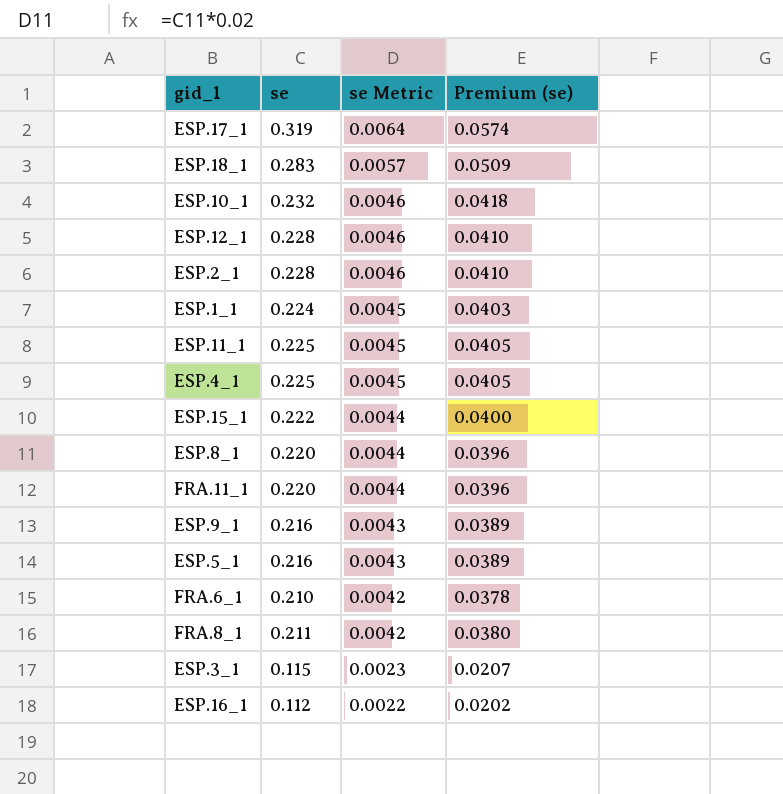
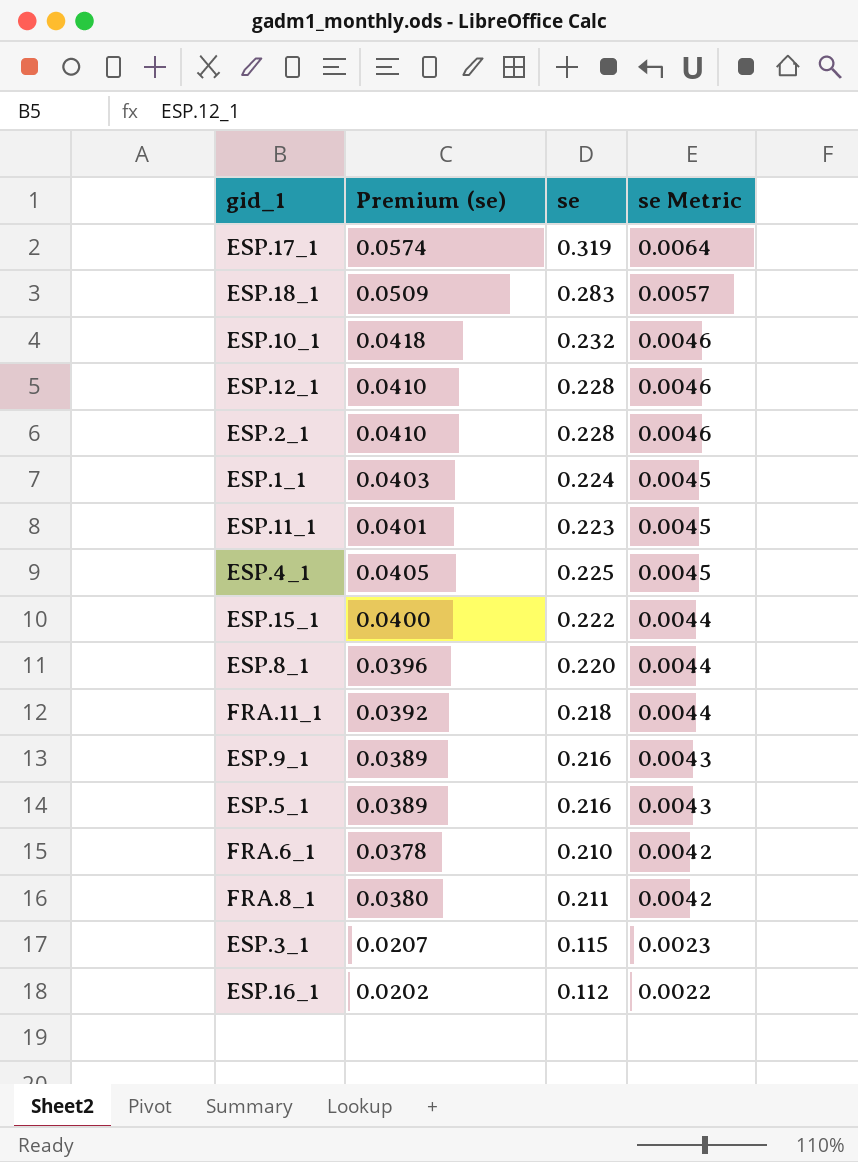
column Premium (se) | position: 4 -> 2
ESP.11_1 | Premium (se): 0.0405 -> 0.0401
ESP.11_1 | se: 0.225 -> 0.223
FRA.11_1 | Premium (se): 0.0396 -> 0.0392
FRA.11_1 | se: 0.220 -> 0.218

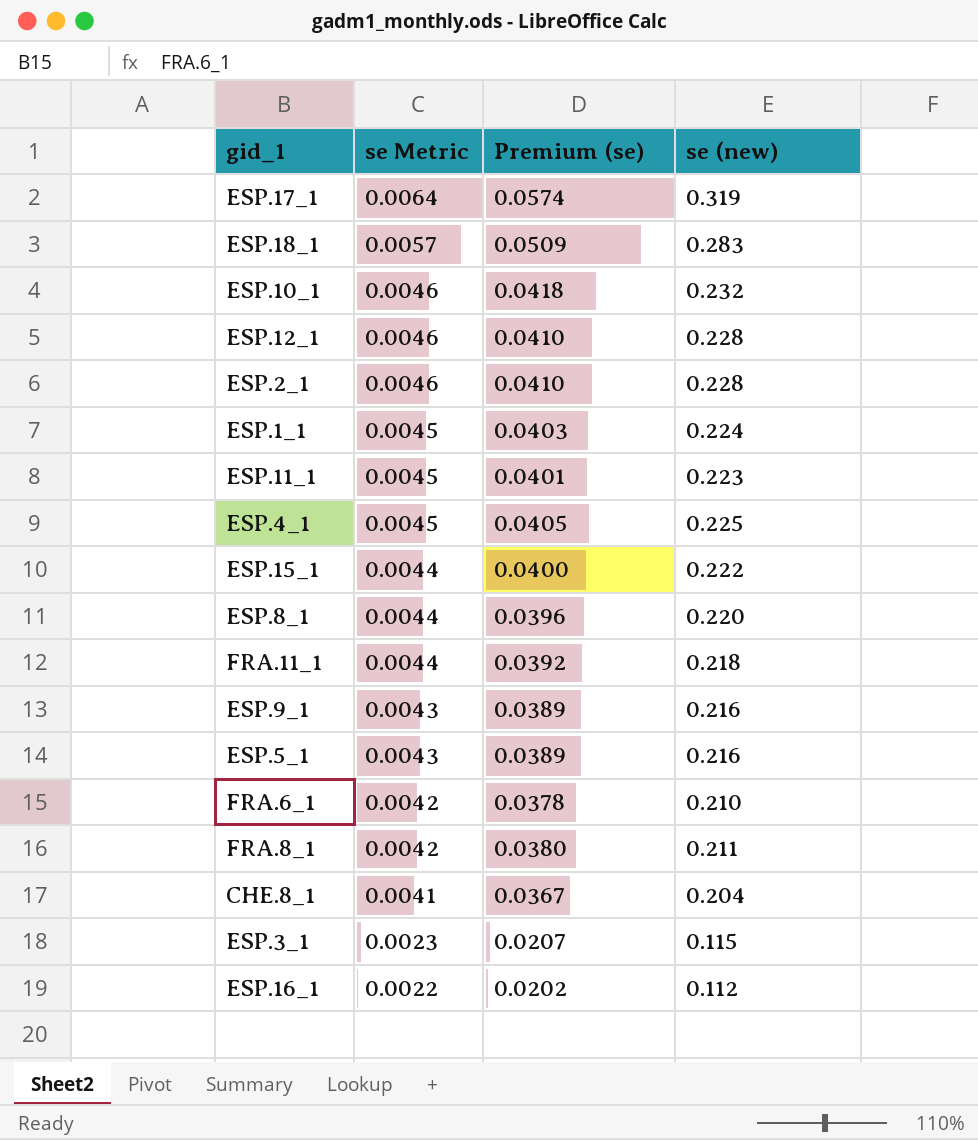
column se Metric | position: 4 -> 2
column name: se -> se (new)
row CHE.8_1: none -> 0.0041 | 0.0367 | 0.204

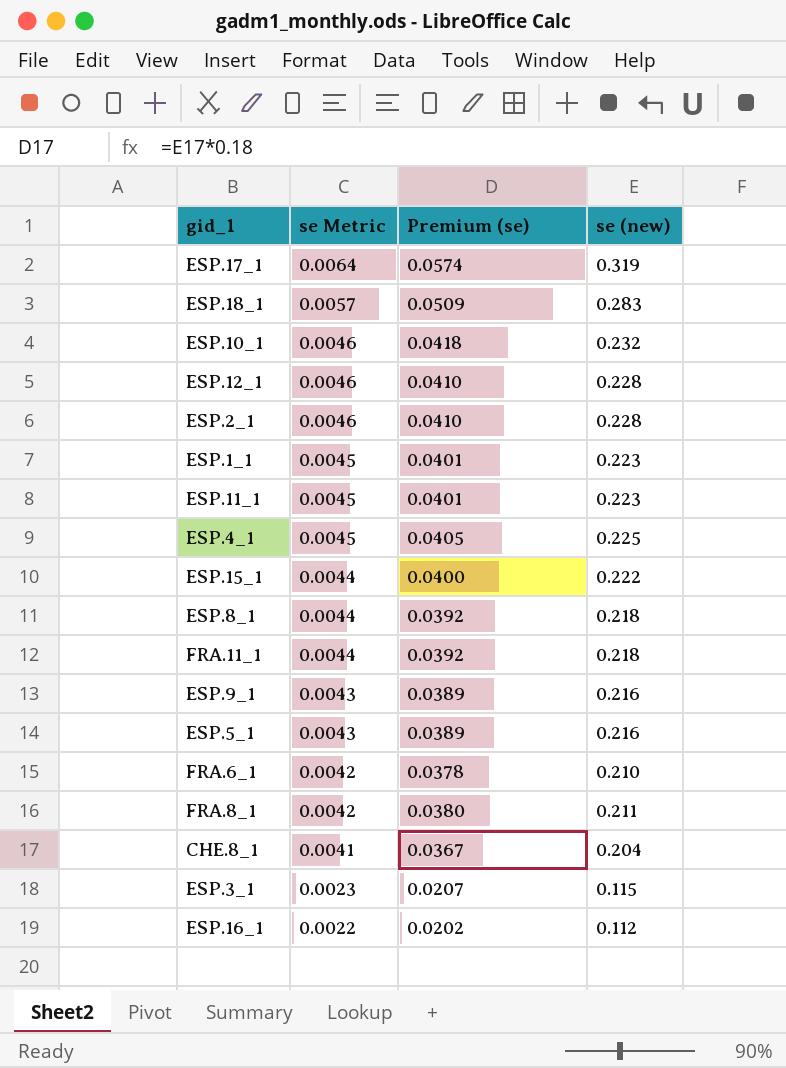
ESP.1_1 | Premium (se): 0.0403 -> 0.0401
ESP.1_1 | se (new): 0.224 -> 0.223
ESP.8_1 | Premium (se): 0.0396 -> 0.0392
ESP.8_1 | se (new): 0.220 -> 0.218

